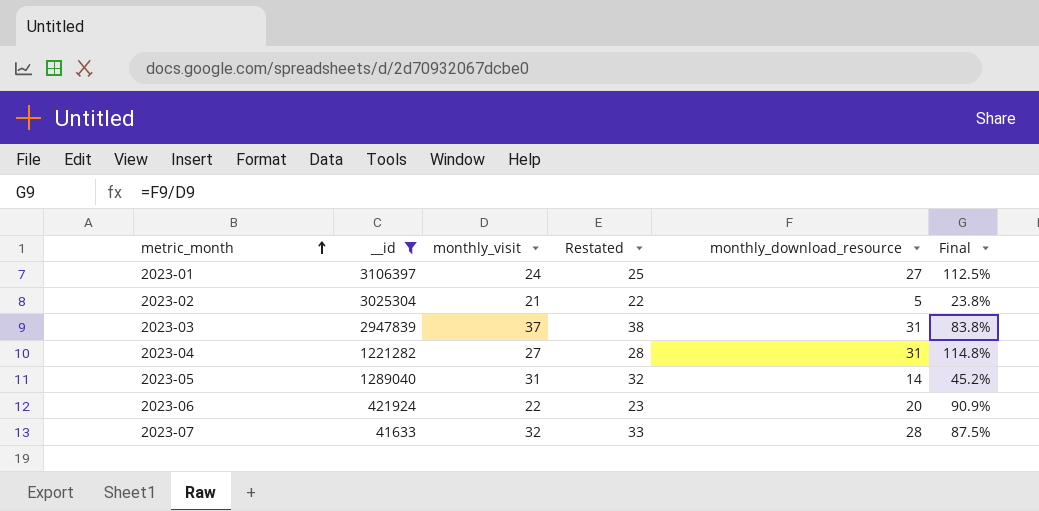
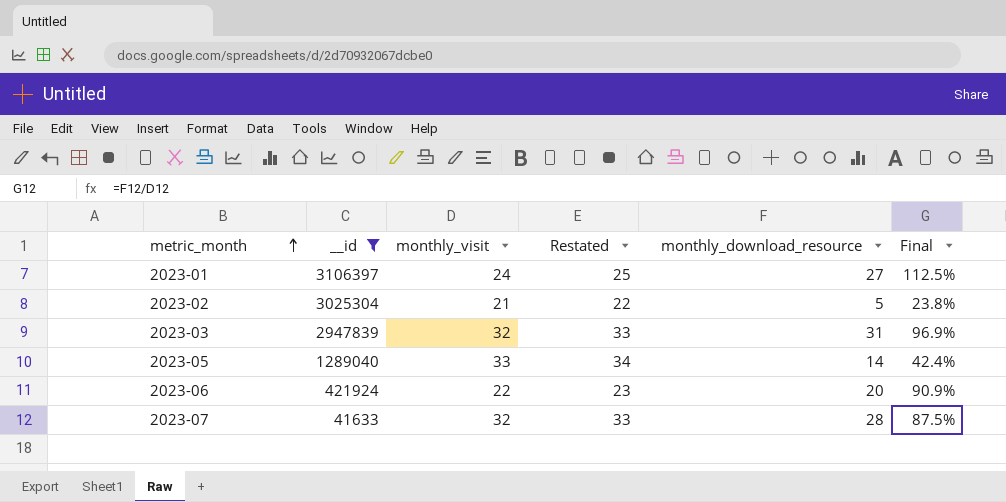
row 2023-04: 1221282 | 27 | 28 | 31 | 114.8% -> none
2023-03 | monthly_visit: 37 -> 32
2023-03 | Restated: 38 -> 33
2023-03 | Final: 83.8% -> 96.9%
2023-05 | monthly_visit: 31 -> 33
2023-05 | Restated: 32 -> 34
2023-05 | Final: 45.2% -> 42.4%

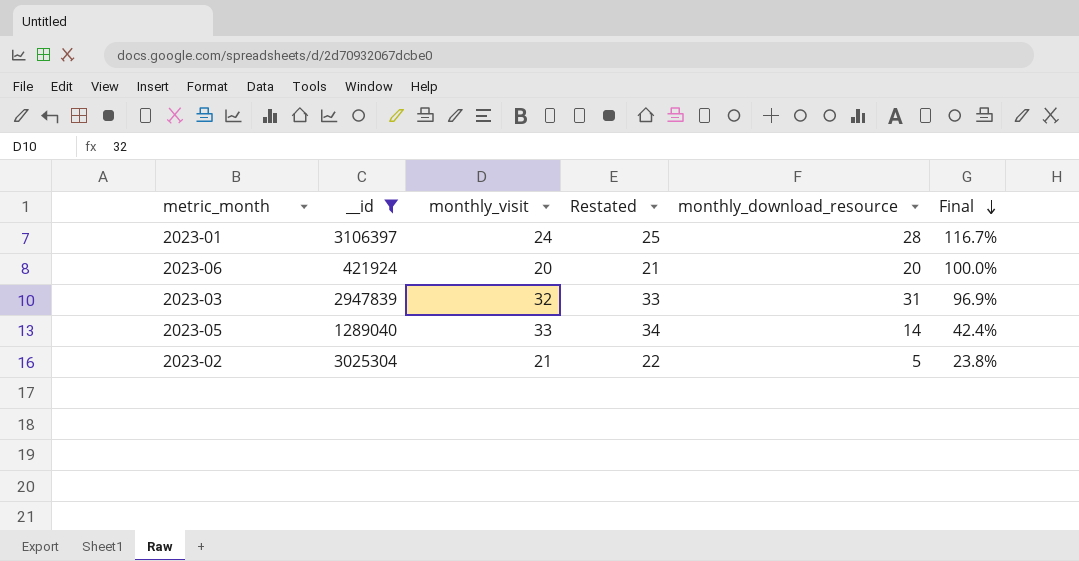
row order: metric_month ascending -> Final descending
row 2023-07: 41633 | 32 | 33 | 28 | 87.5% -> none
2023-01 | monthly_download_resource: 27 -> 28
2023-01 | Final: 112.5% -> 116.7%
2023-06 | monthly_visit: 22 -> 20
2023-06 | Restated: 23 -> 21
2023-06 | Final: 90.9% -> 100.0%

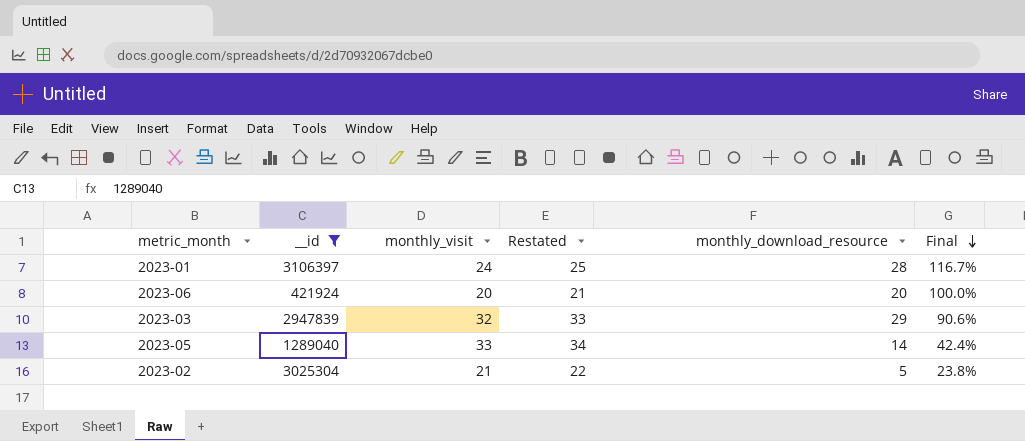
2023-03 | monthly_download_resource: 31 -> 29
2023-03 | Final: 96.9% -> 90.6%

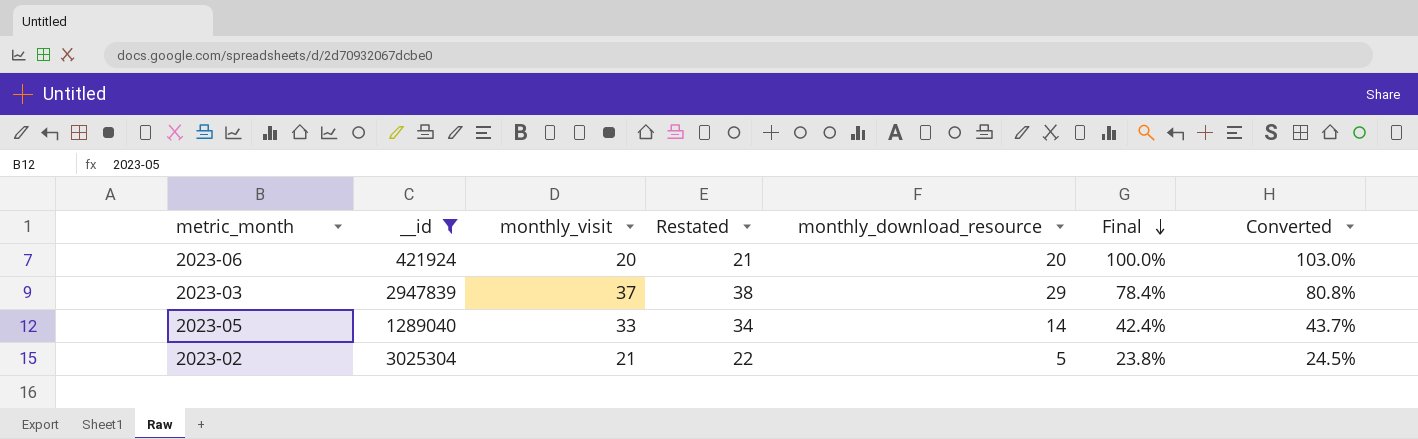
column Converted | formula: none -> [Final] * 1.03
row 2023-01: 3106397 | 24 | 25 | 28 | 116.7% -> none
2023-03 | monthly_visit: 32 -> 37
2023-03 | Restated: 33 -> 38
2023-03 | Final: 90.6% -> 78.4%

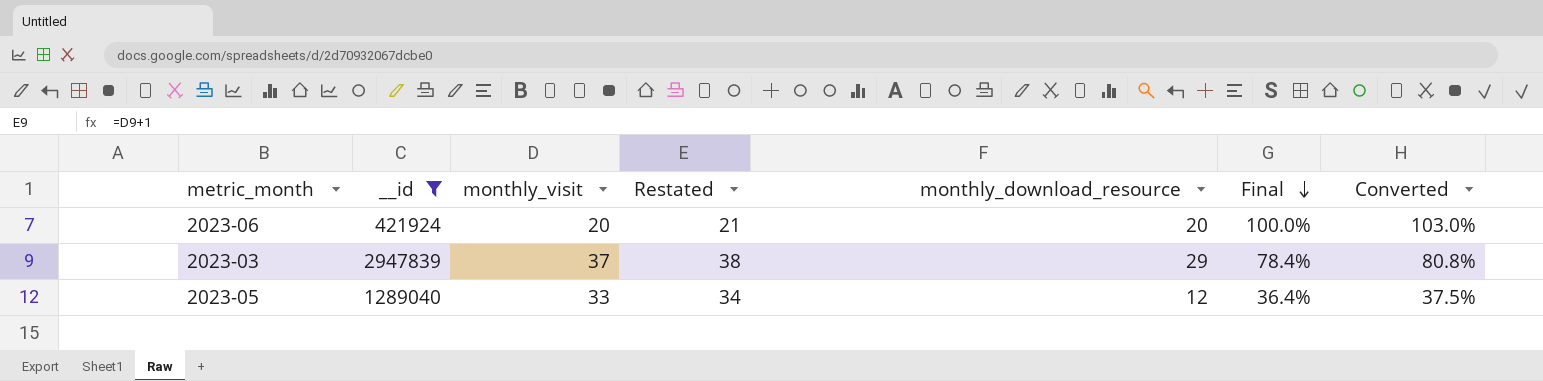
row 2023-02: 3025304 | 21 | 22 | 5 | 23.8% | 24.5% -> none
2023-05 | monthly_download_resource: 14 -> 12
2023-05 | Final: 42.4% -> 36.4%
2023-05 | Converted: 43.7% -> 37.5%

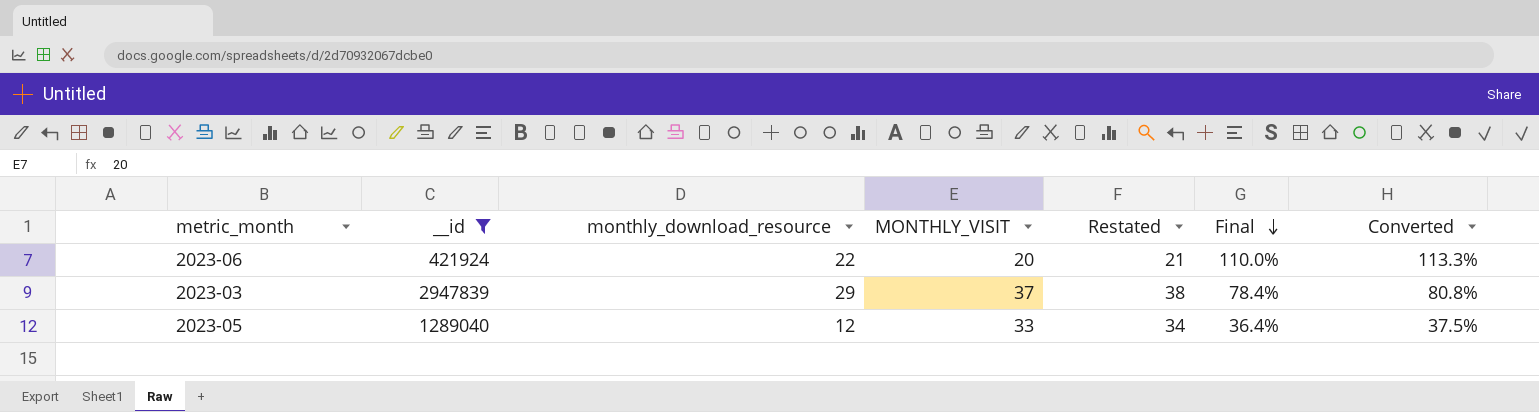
column monthly_download_resource | position: 5 -> 3
column name: monthly_visit -> MONTHLY_VISIT
2023-06 | monthly_download_resource: 20 -> 22
2023-06 | Final: 100.0% -> 110.0%
2023-06 | Converted: 103.0% -> 113.3%

